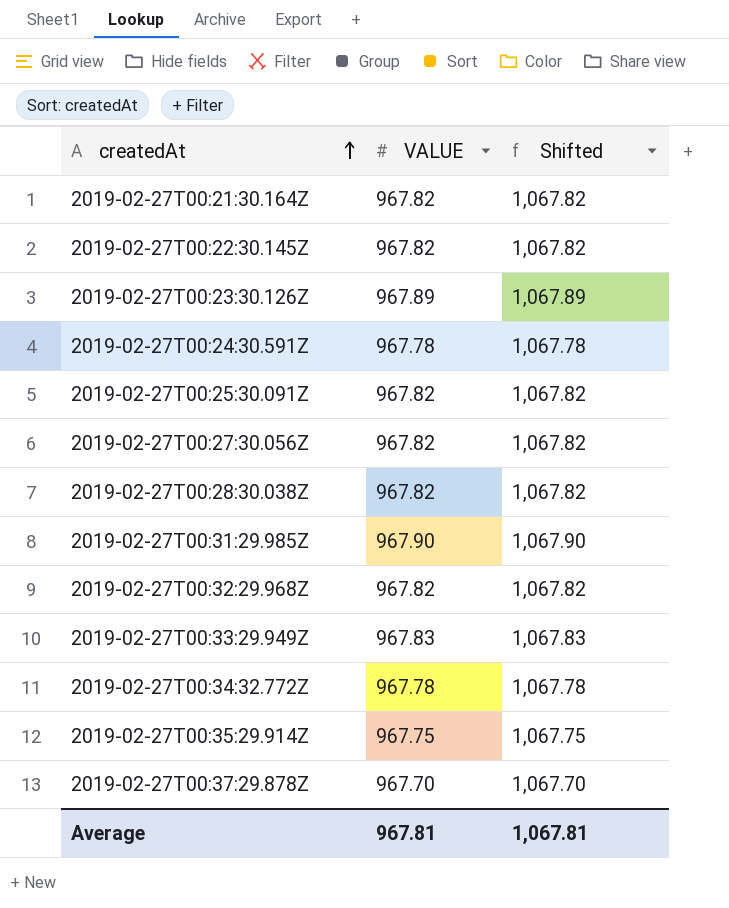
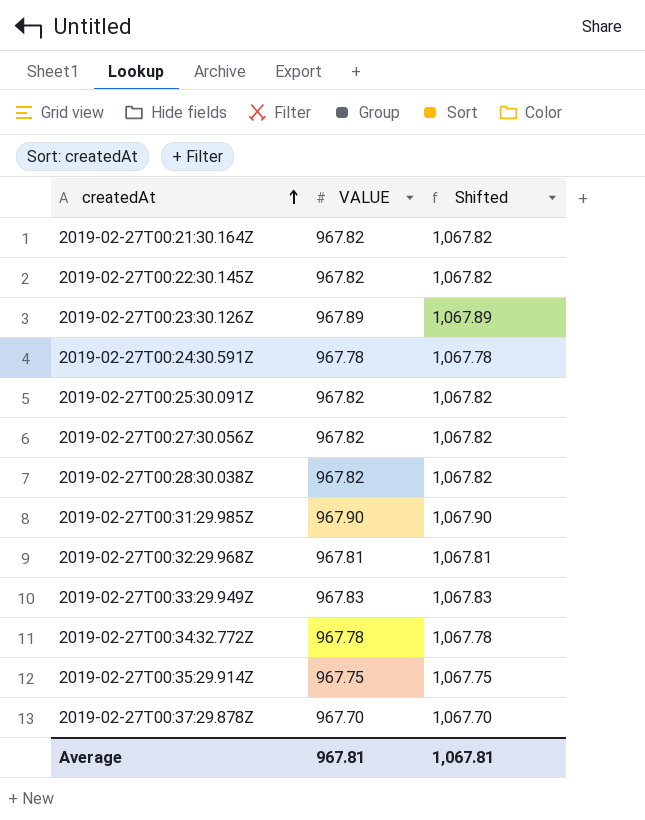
2019-02-27T00:32:29.968Z | VALUE: 967.82 -> 967.81
2019-02-27T00:32:29.968Z | Shifted: 1,067.82 -> 1,067.81

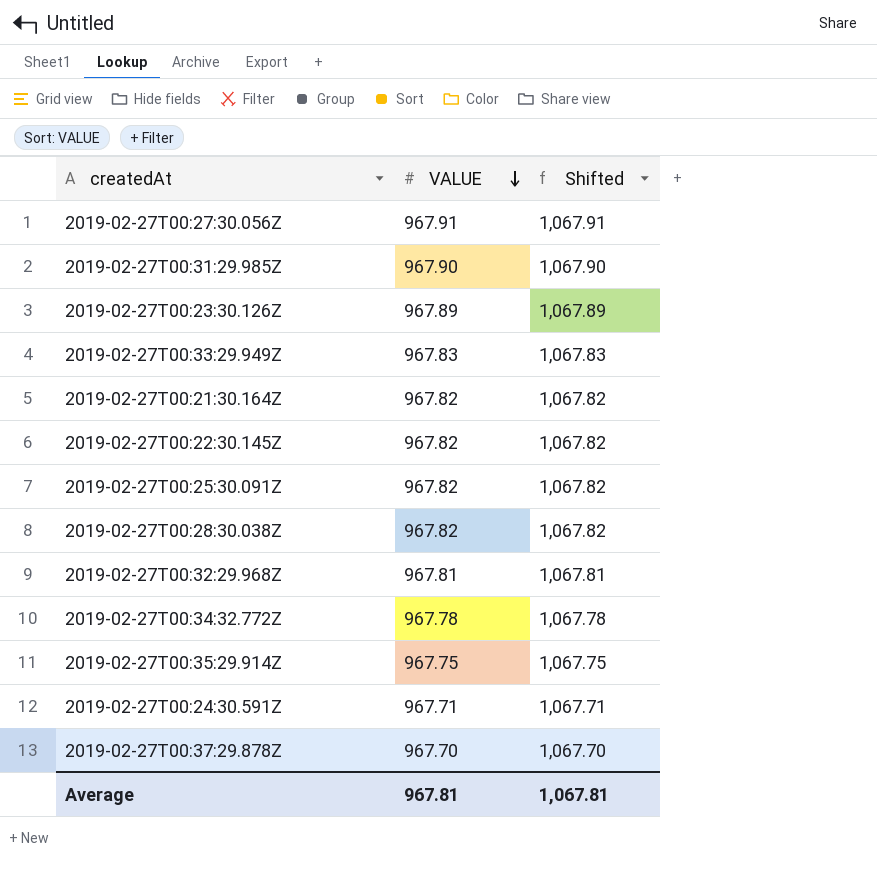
row order: createdAt ascending -> VALUE descending
2019-02-27T00:27:30.056Z | VALUE: 967.82 -> 967.91
2019-02-27T00:27:30.056Z | Shifted: 1,067.82 -> 1,067.91
2019-02-27T00:24:30.591Z | VALUE: 967.78 -> 967.71
2019-02-27T00:24:30.591Z | Shifted: 1,067.78 -> 1,067.71

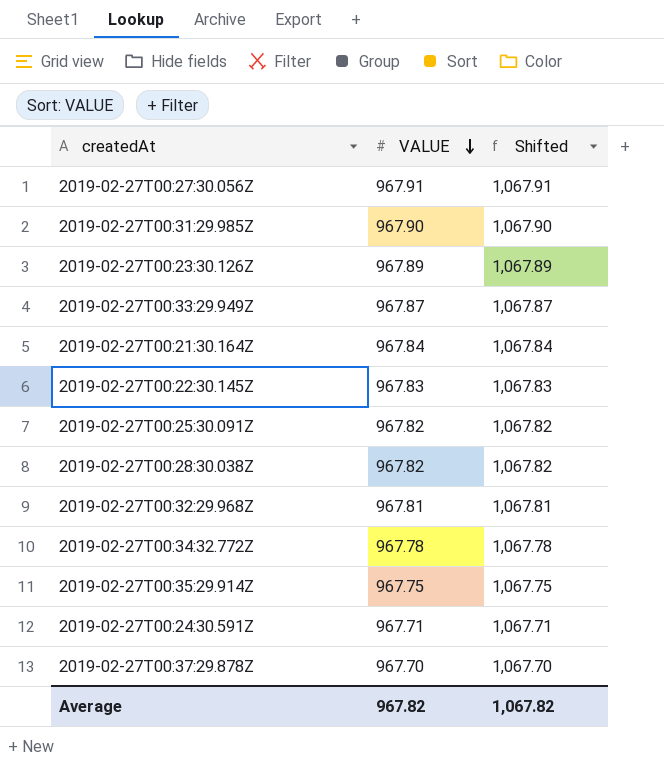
2019-02-27T00:33:29.949Z | VALUE: 967.83 -> 967.87
2019-02-27T00:33:29.949Z | Shifted: 1,067.83 -> 1,067.87
2019-02-27T00:21:30.164Z | VALUE: 967.82 -> 967.84
2019-02-27T00:21:30.164Z | Shifted: 1,067.82 -> 1,067.84
2019-02-27T00:22:30.145Z | VALUE: 967.82 -> 967.83
2019-02-27T00:22:30.145Z | Shifted: 1,067.82 -> 1,067.83
Average | VALUE: 967.81 -> 967.82
Average | Shifted: 1,067.81 -> 1,067.82

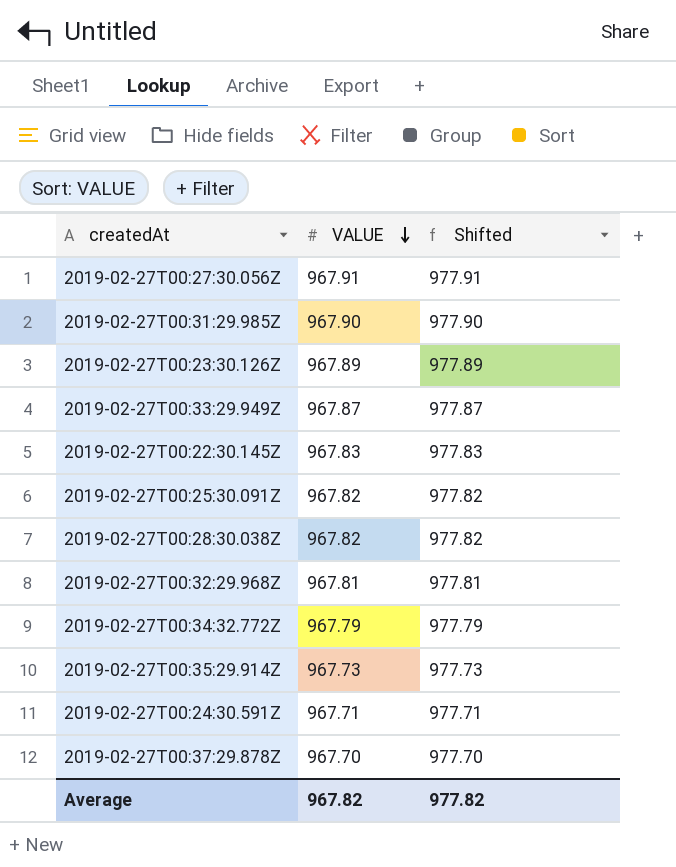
column Shifted | formula: [VALUE] + 100 -> [VALUE] + 10
row 2019-02-27T00:21:30.164Z: 967.84 | 1,067.84 -> none
2019-02-27T00:34:32.772Z | VALUE: 967.78 -> 967.79
2019-02-27T00:35:29.914Z | VALUE: 967.75 -> 967.73
Average | Shifted: 1,067.82 -> 977.82

